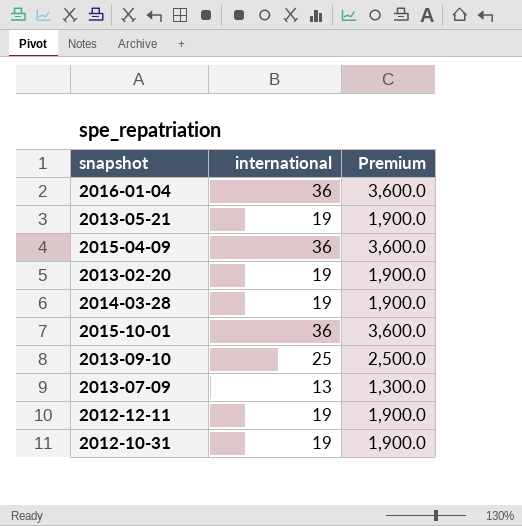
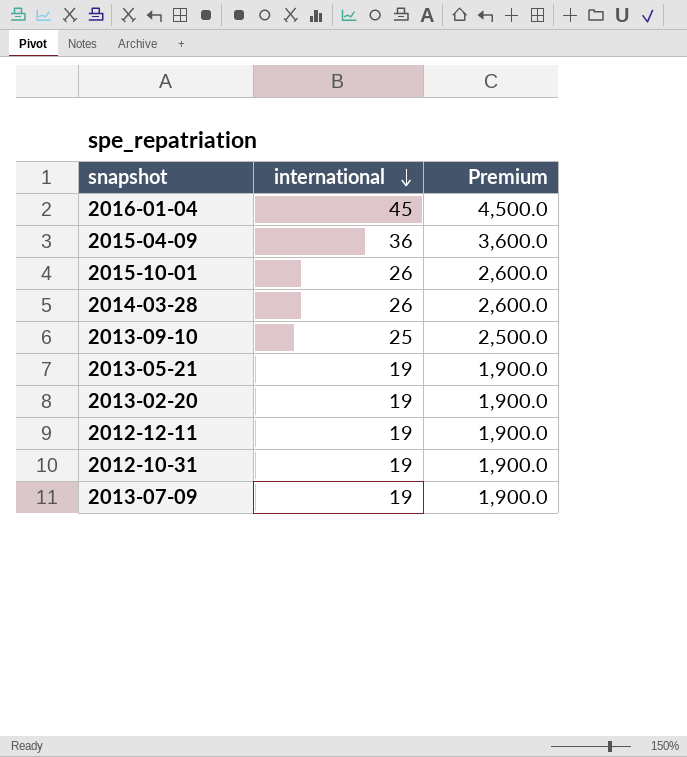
row order: none -> international descending
2016-01-04 | international: 36 -> 45
2016-01-04 | Premium: 3,600.0 -> 4,500.0
2015-10-01 | international: 36 -> 26
2015-10-01 | Premium: 3,600.0 -> 2,600.0
2014-03-28 | international: 19 -> 26
2014-03-28 | Premium: 1,900.0 -> 2,600.0
2013-07-09 | international: 13 -> 19
2013-07-09 | Premium: 1,300.0 -> 1,900.0

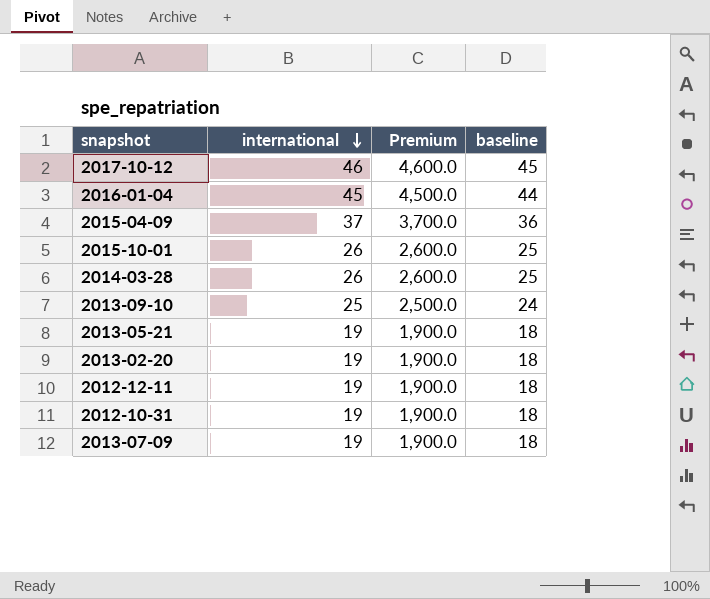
column baseline | formula: none -> [international] - 1
row 2017-10-12: none -> 46 | 4,600.0 | 45
2015-04-09 | international: 36 -> 37
2015-04-09 | Premium: 3,600.0 -> 3,700.0

